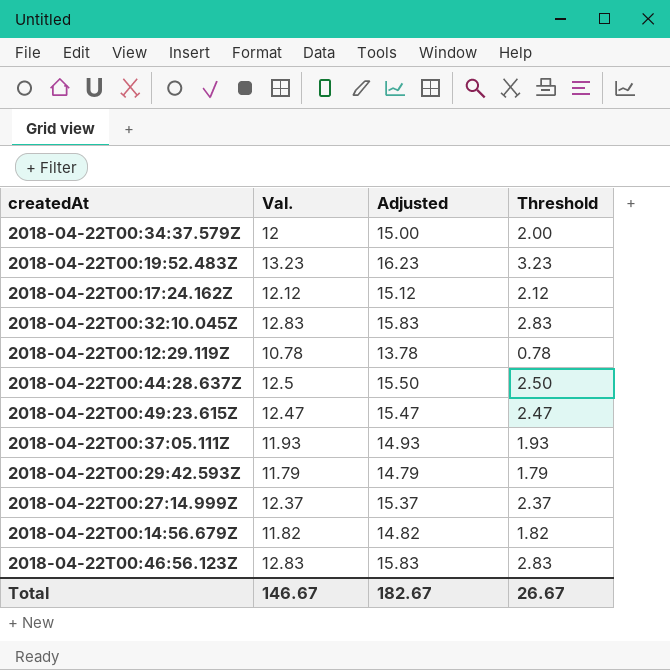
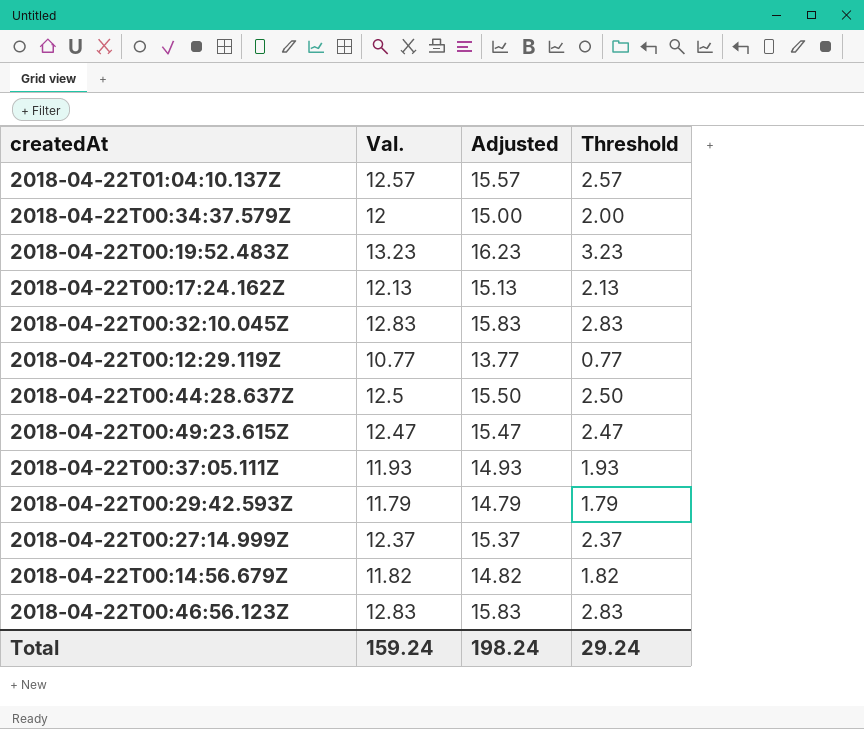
row 2018-04-22T01:04:10.137Z: none -> 12.57 | 15.57 | 2.57
2018-04-22T00:17:24.162Z | Val.: 12.12 -> 12.13
2018-04-22T00:17:24.162Z | Adjusted: 15.12 -> 15.13
2018-04-22T00:17:24.162Z | Threshold: 2.12 -> 2.13
2018-04-22T00:12:29.119Z | Val.: 10.78 -> 10.77
2018-04-22T00:12:29.119Z | Adjusted: 13.78 -> 13.77
2018-04-22T00:12:29.119Z | Threshold: 0.78 -> 0.77
Total | Val.: 146.67 -> 159.24
Total | Adjusted: 182.67 -> 198.24
Total | Threshold: 26.67 -> 29.24

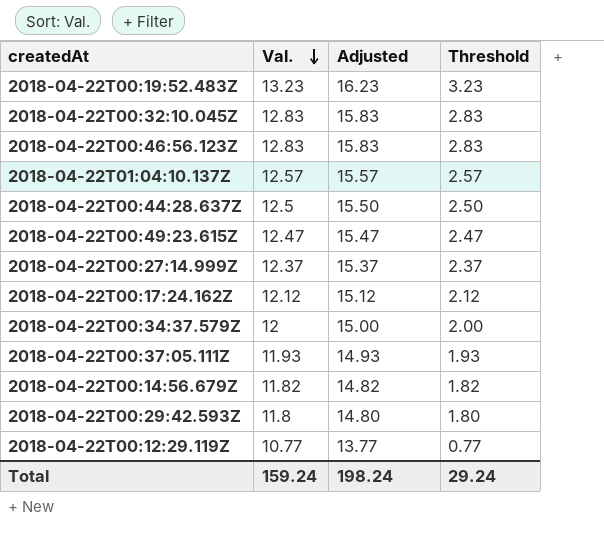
row order: none -> Val. descending
2018-04-22T00:17:24.162Z | Val.: 12.13 -> 12.12
2018-04-22T00:17:24.162Z | Adjusted: 15.13 -> 15.12
2018-04-22T00:17:24.162Z | Threshold: 2.13 -> 2.12
2018-04-22T00:29:42.593Z | Val.: 11.79 -> 11.8
2018-04-22T00:29:42.593Z | Adjusted: 14.79 -> 14.80
2018-04-22T00:29:42.593Z | Threshold: 1.79 -> 1.80

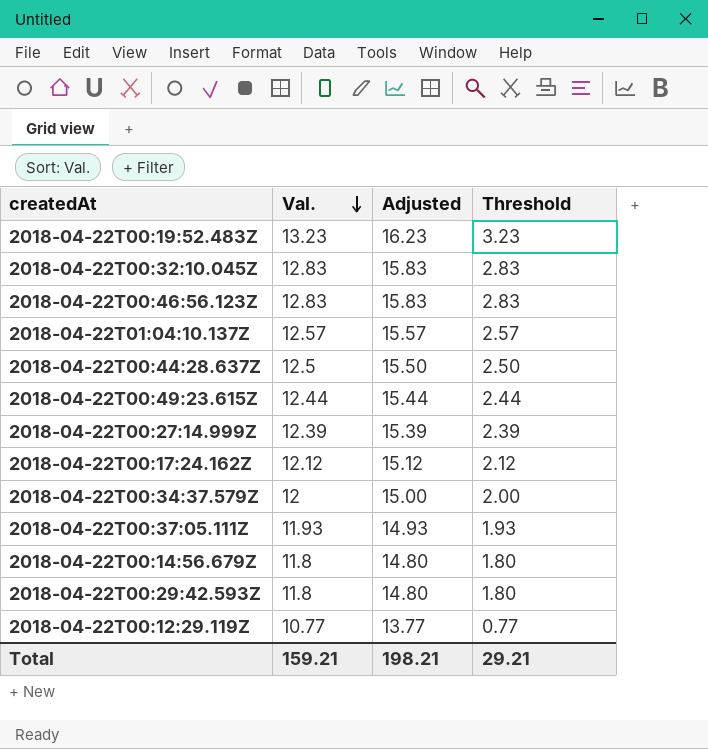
2018-04-22T00:49:23.615Z | Val.: 12.47 -> 12.44
2018-04-22T00:49:23.615Z | Adjusted: 15.47 -> 15.44
2018-04-22T00:49:23.615Z | Threshold: 2.47 -> 2.44
2018-04-22T00:27:14.999Z | Val.: 12.37 -> 12.39
2018-04-22T00:27:14.999Z | Adjusted: 15.37 -> 15.39
2018-04-22T00:27:14.999Z | Threshold: 2.37 -> 2.39
2018-04-22T00:14:56.679Z | Val.: 11.82 -> 11.8
2018-04-22T00:14:56.679Z | Adjusted: 14.82 -> 14.80
2018-04-22T00:14:56.679Z | Threshold: 1.82 -> 1.80
Total | Val.: 159.24 -> 159.21
Total | Adjusted: 198.24 -> 198.21
Total | Threshold: 29.24 -> 29.21

